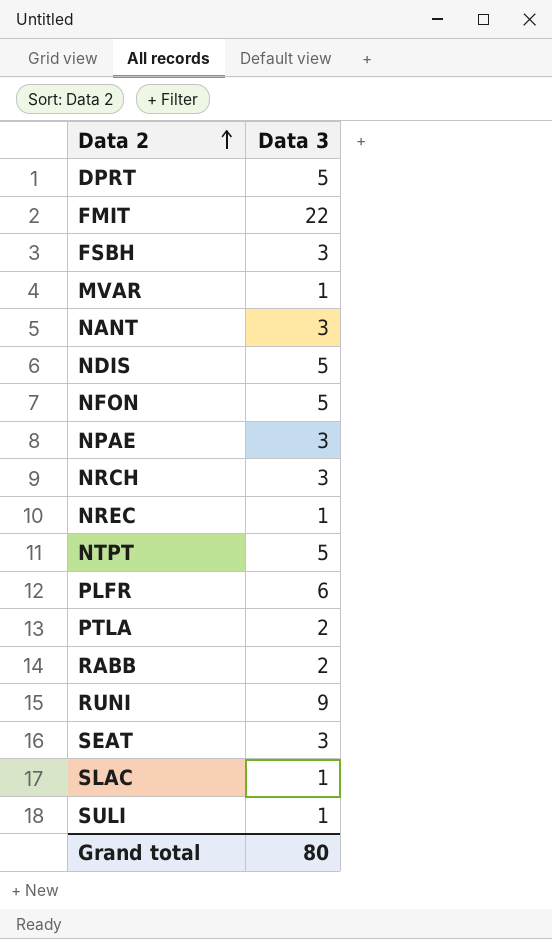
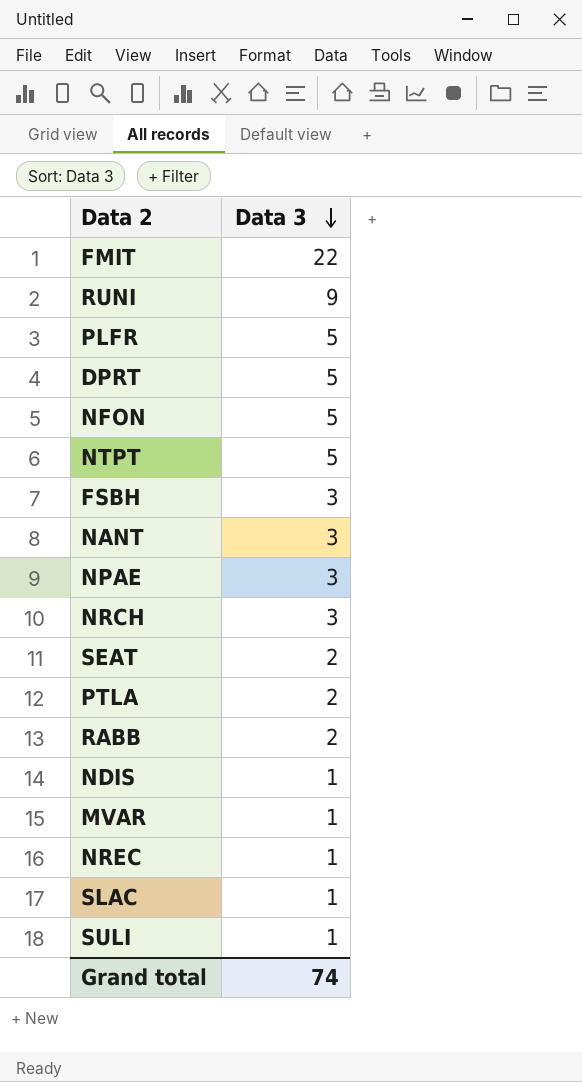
row order: Data 2 ascending -> Data 3 descending
PLFR | Data 3: 6 -> 5
SEAT | Data 3: 3 -> 2
NDIS | Data 3: 5 -> 1
Grand total | Data 3: 80 -> 74

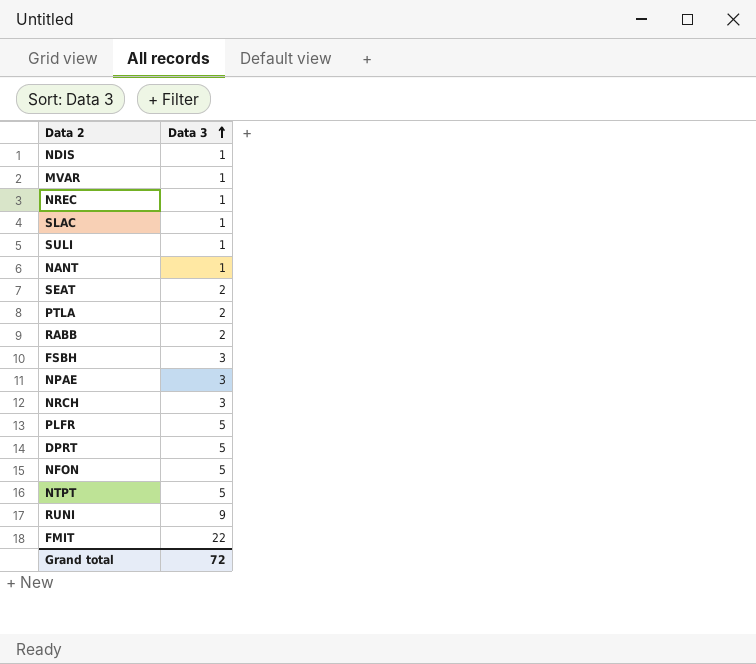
row order: Data 3 descending -> Data 3 ascending
NANT | Data 3: 3 -> 1
Grand total | Data 3: 74 -> 72

